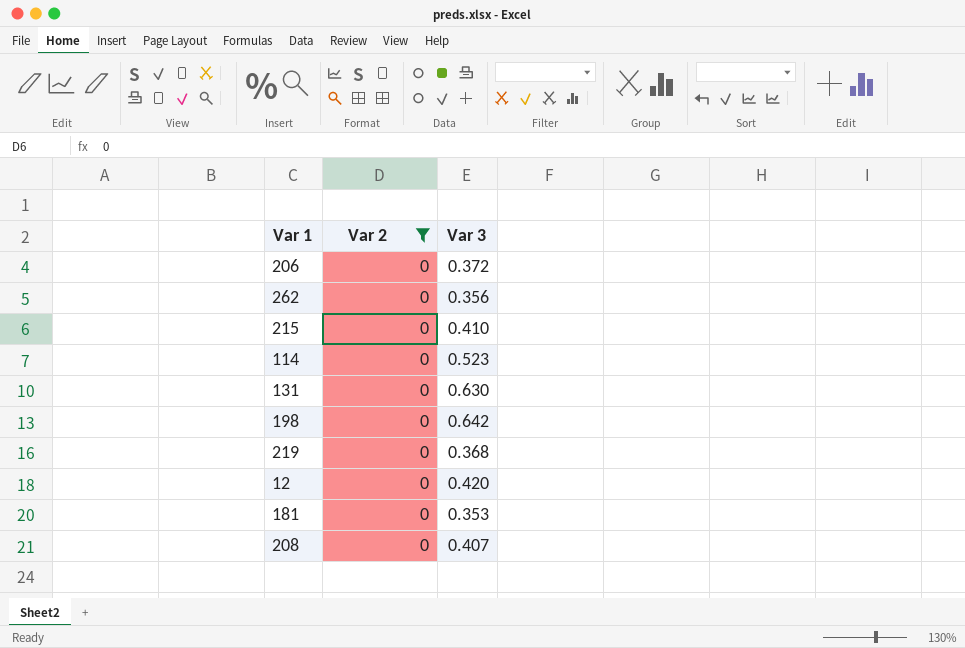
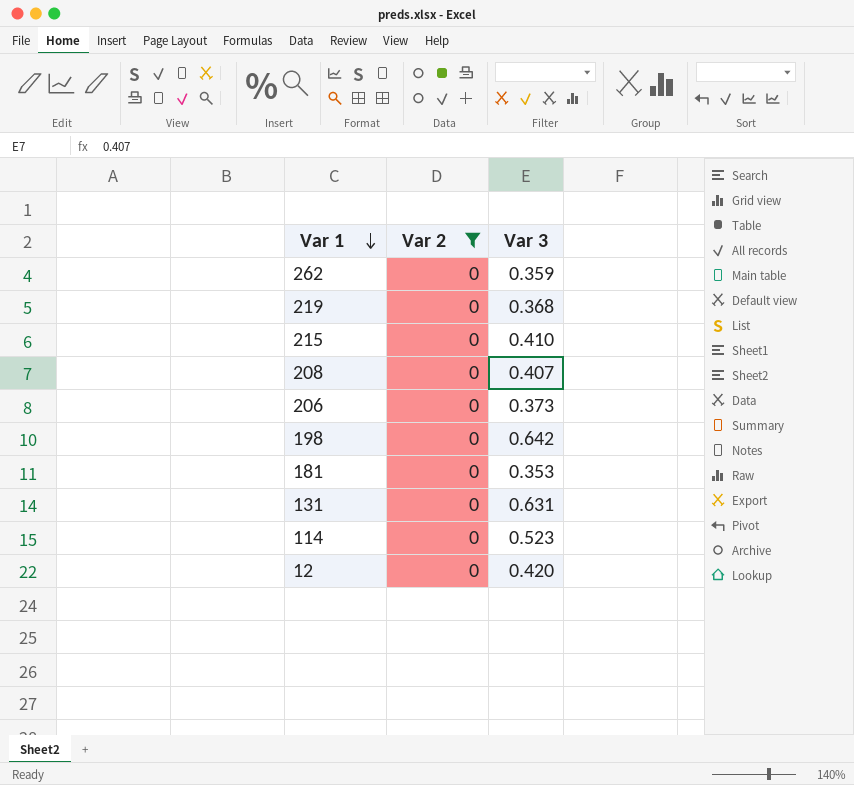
row order: none -> Var 1 descending
262 | Var 3: 0.356 -> 0.359
206 | Var 3: 0.372 -> 0.373
131 | Var 3: 0.630 -> 0.631

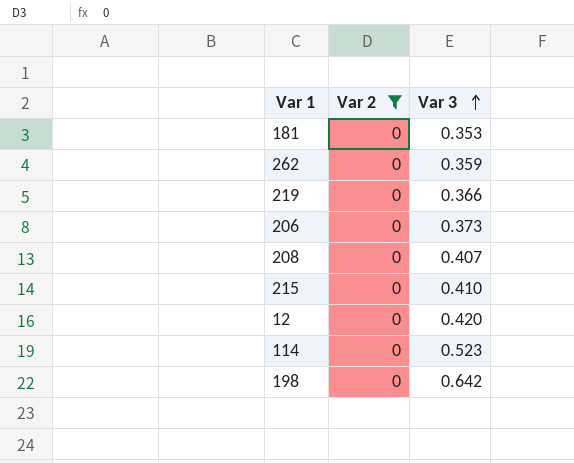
row order: Var 1 descending -> Var 3 ascending
row 131: 0 | 0.631 -> none
219 | Var 3: 0.368 -> 0.366

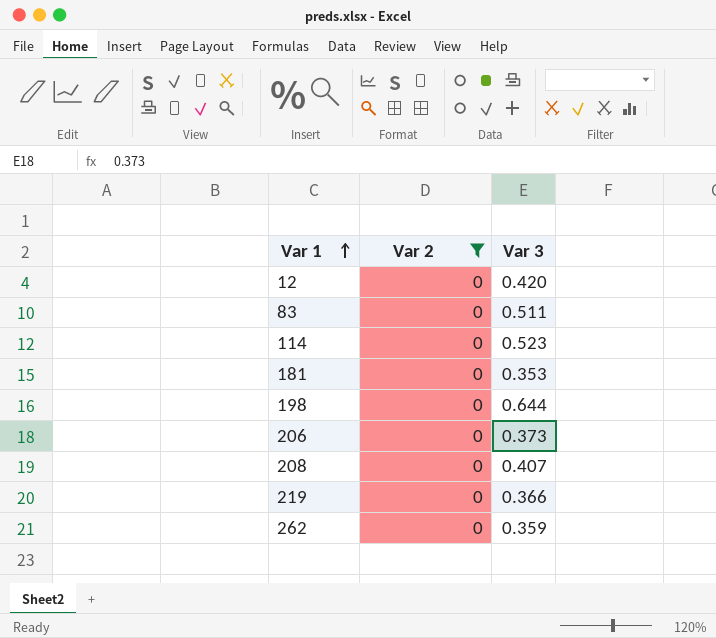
row order: Var 3 ascending -> Var 1 ascending
row 215: 0 | 0.410 -> none
row 83: none -> 0 | 0.511
198 | Var 3: 0.642 -> 0.644

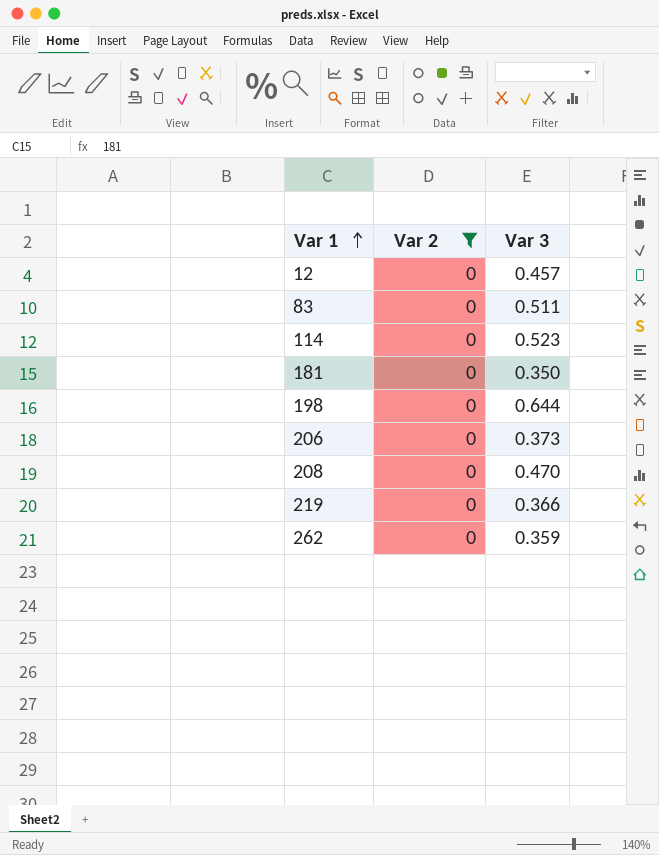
12 | Var 3: 0.420 -> 0.457
181 | Var 3: 0.353 -> 0.350
208 | Var 3: 0.407 -> 0.470

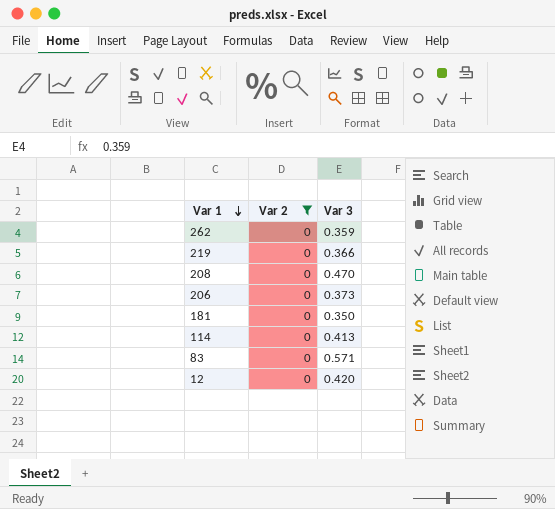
row order: Var 1 ascending -> Var 1 descending
row 198: 0 | 0.644 -> none
114 | Var 3: 0.523 -> 0.413
83 | Var 3: 0.511 -> 0.571
12 | Var 3: 0.457 -> 0.420

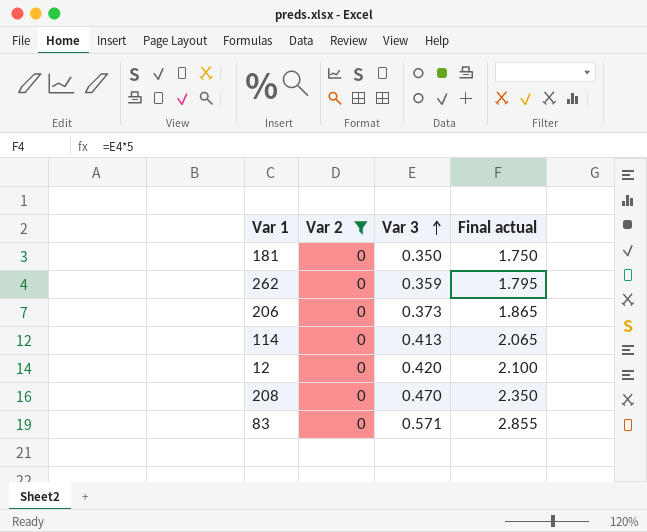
row order: Var 1 descending -> Var 3 ascending
column Final actual | formula: none -> [Var 3] * 5
row 219: 0 | 0.366 -> none

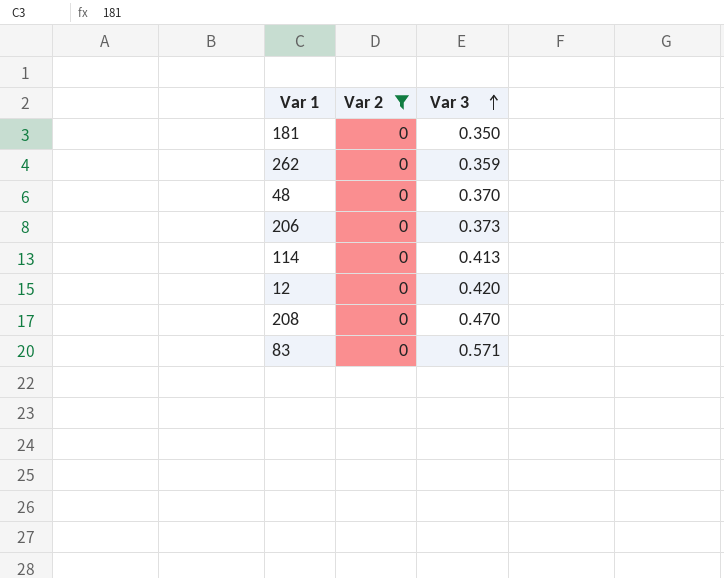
column Final actual | formula: [Var 3] * 5 -> none
row 48: none -> 0 | 0.370

